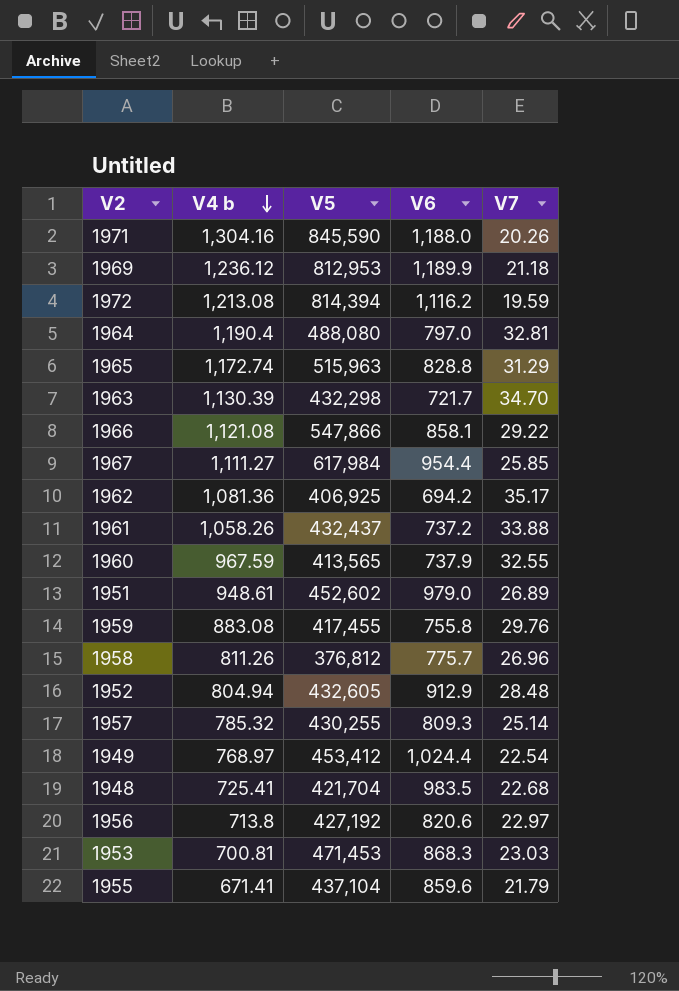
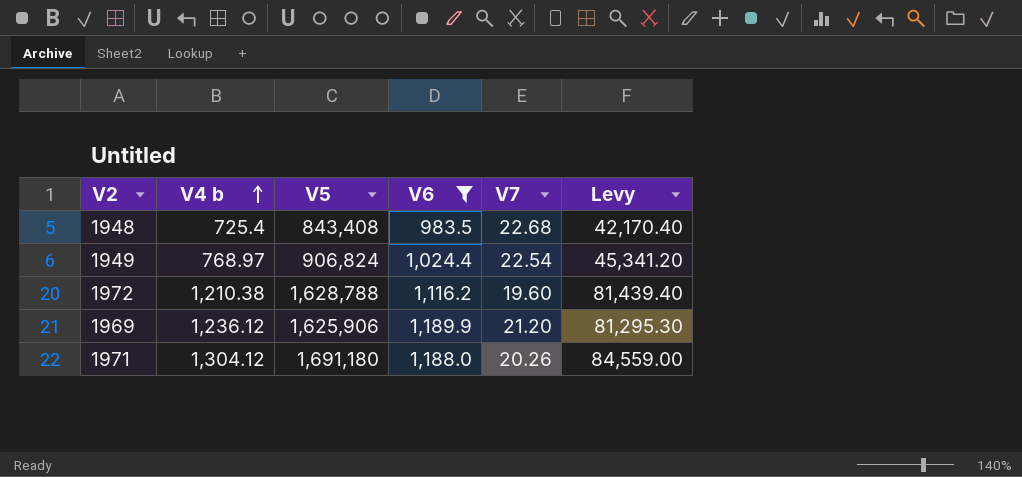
filter: none -> V6 >= 983.5
row order: V4 b descending -> V4 b ascending
column Levy | formula: none -> [V5] * 0.05
1948 | V4 b: 725.41 -> 725.4
1948 | V5: 421,704 -> 843,408
1949 | V5: 453,412 -> 906,824
1972 | V4 b: 1,213.08 -> 1,210.38
1972 | V5: 814,394 -> 1,628,788
1972 | V7: 19.59 -> 19.60
1969 | V5: 812,953 -> 1,625,906
1969 | V7: 21.18 -> 21.20
1971 | V4 b: 1,304.16 -> 1,304.12
1971 | V5: 845,590 -> 1,691,180

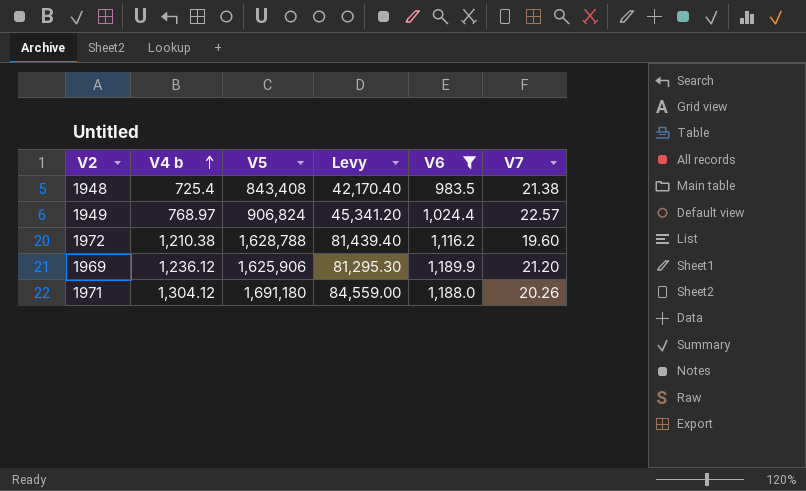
column Levy | position: 6 -> 4
1948 | V7: 22.68 -> 21.38
1949 | V7: 22.54 -> 22.57

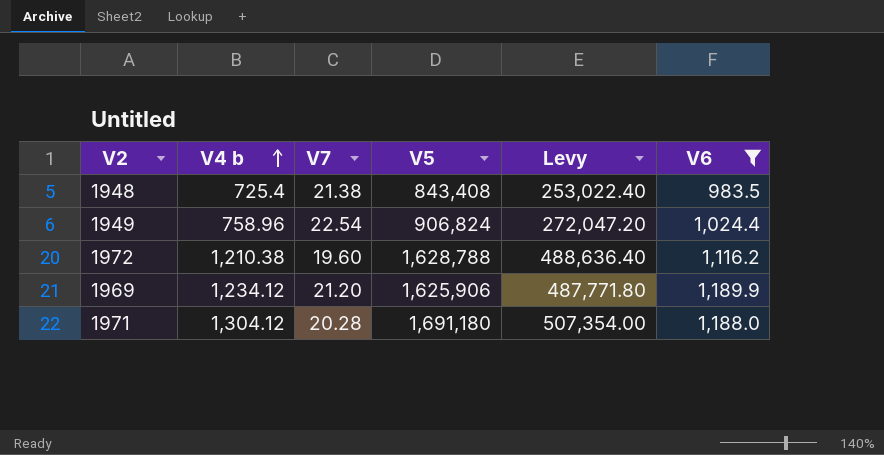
column V7 | position: 6 -> 3
column Levy | formula: [V5] * 0.05 -> [V5] * 0.3
1949 | V4 b: 768.97 -> 758.96
1949 | V7: 22.57 -> 22.54
1969 | V4 b: 1,236.12 -> 1,234.12
1971 | V7: 20.26 -> 20.28

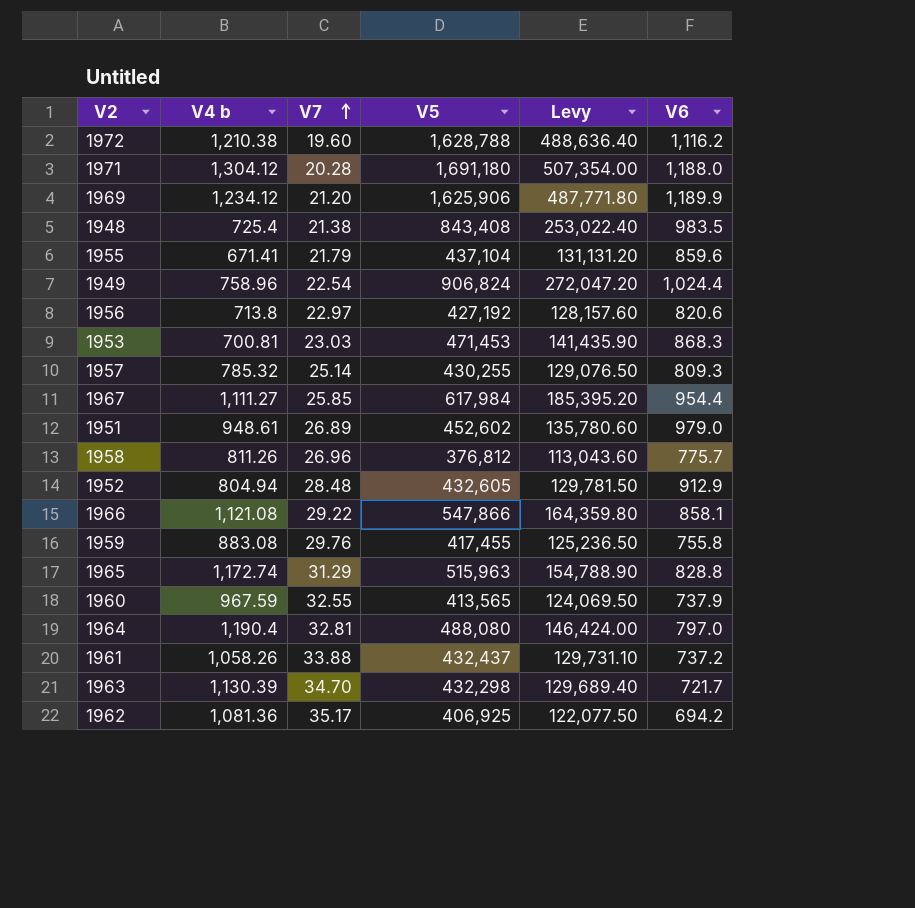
filter: V6 >= 983.5 -> none
row order: V4 b ascending -> V7 ascending

